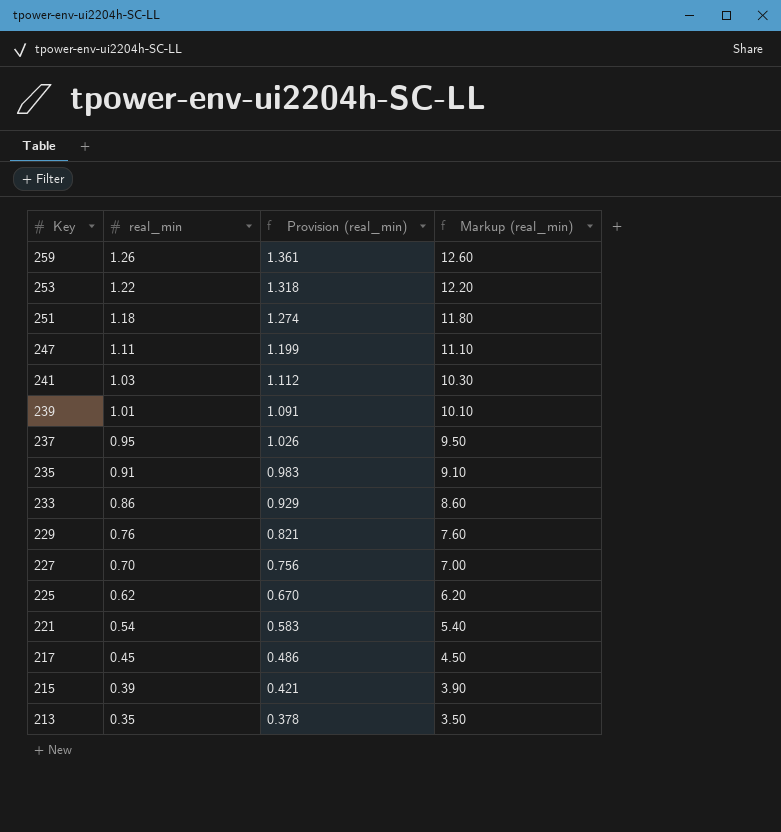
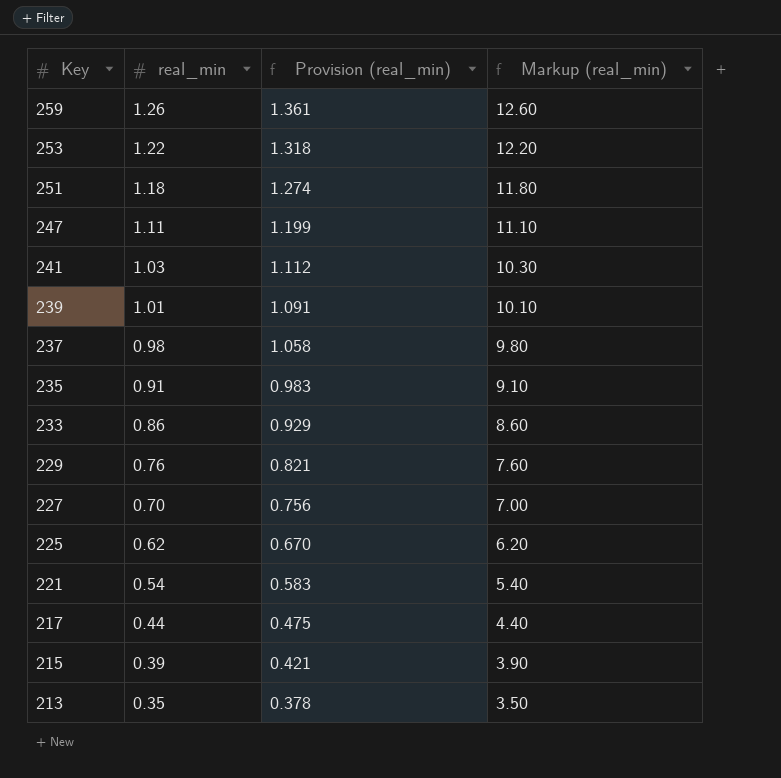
237 | real_min: 0.95 -> 0.98
237 | Provision (real_min): 1.026 -> 1.058
237 | Markup (real_min): 9.50 -> 9.80
217 | real_min: 0.45 -> 0.44
217 | Provision (real_min): 0.486 -> 0.475
217 | Markup (real_min): 4.50 -> 4.40

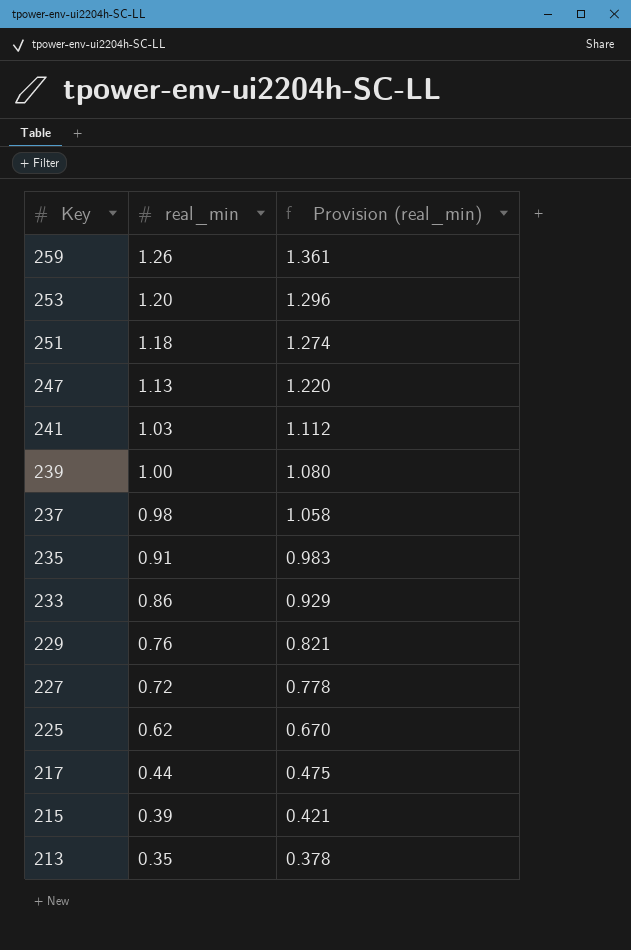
column Markup (real_min) | formula: [real_min] * 10 -> none
row 221: 0.54 | 0.583 | 5.40 -> none
253 | real_min: 1.22 -> 1.20
253 | Provision (real_min): 1.318 -> 1.296
247 | real_min: 1.11 -> 1.13
247 | Provision (real_min): 1.199 -> 1.220
239 | real_min: 1.01 -> 1.00
239 | Provision (real_min): 1.091 -> 1.080
227 | real_min: 0.70 -> 0.72
227 | Provision (real_min): 0.756 -> 0.778

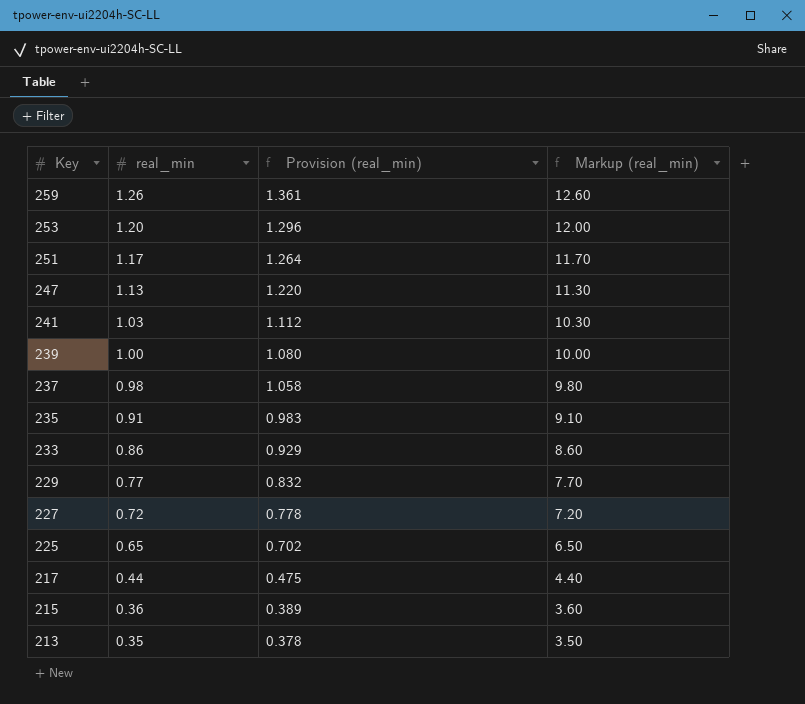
column Markup (real_min) | formula: none -> [real_min] * 10
251 | real_min: 1.18 -> 1.17
251 | Provision (real_min): 1.274 -> 1.264
229 | real_min: 0.76 -> 0.77
229 | Provision (real_min): 0.821 -> 0.832
225 | real_min: 0.62 -> 0.65
225 | Provision (real_min): 0.670 -> 0.702
215 | real_min: 0.39 -> 0.36
215 | Provision (real_min): 0.421 -> 0.389

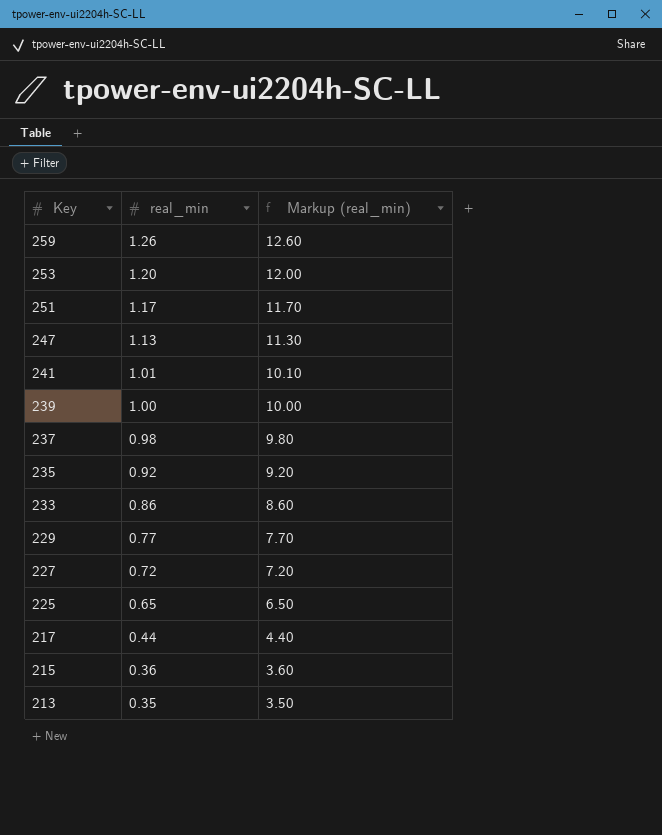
column Provision (real_min) | formula: [real_min] * 1.08 -> none
241 | real_min: 1.03 -> 1.01
241 | Markup (real_min): 10.30 -> 10.10
235 | real_min: 0.91 -> 0.92
235 | Markup (real_min): 9.10 -> 9.20

